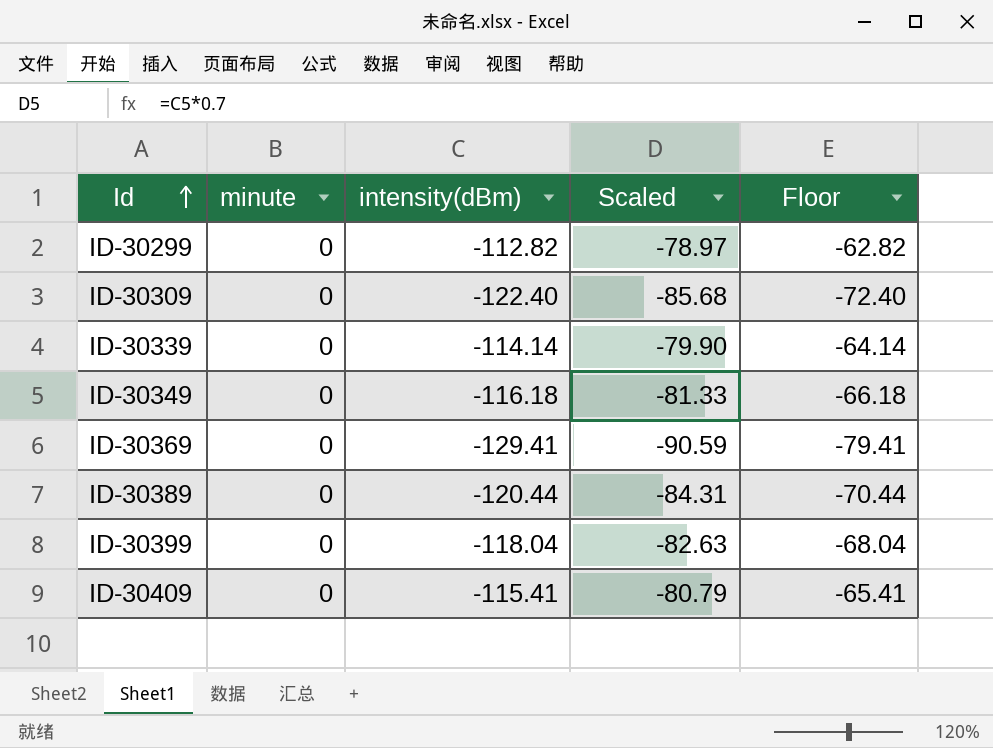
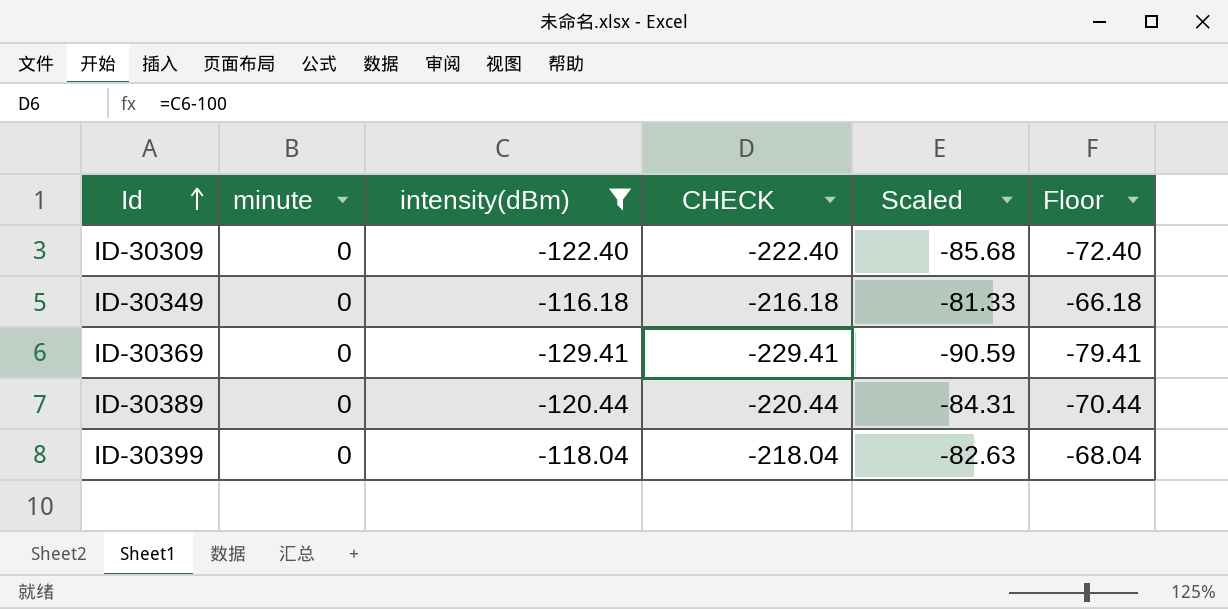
filter: none -> intensity(dBm) <= -116.18
column CHECK | formula: none -> [intensity(dBm)] - 100

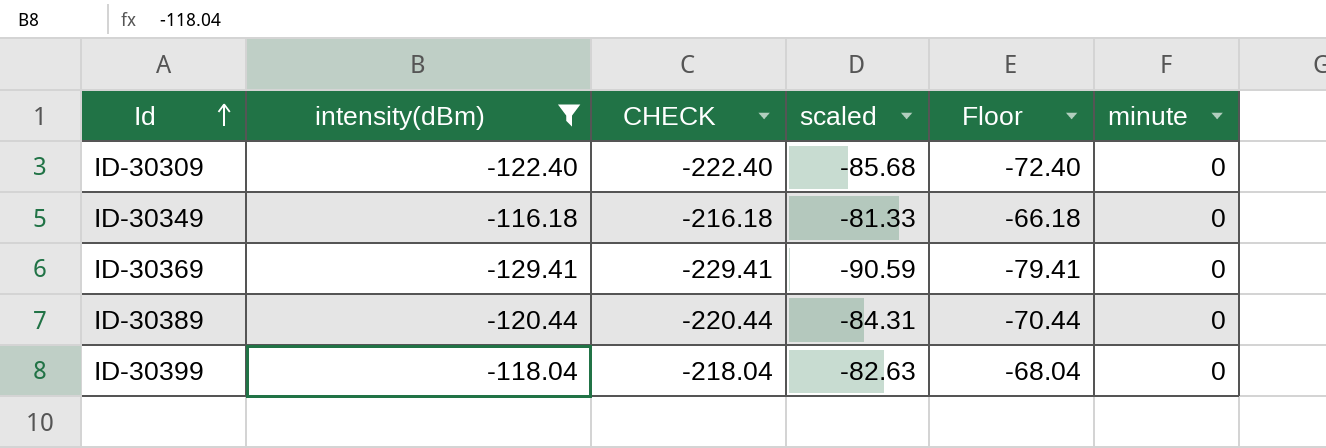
column name: Scaled -> scaled
column minute | position: 2 -> 6

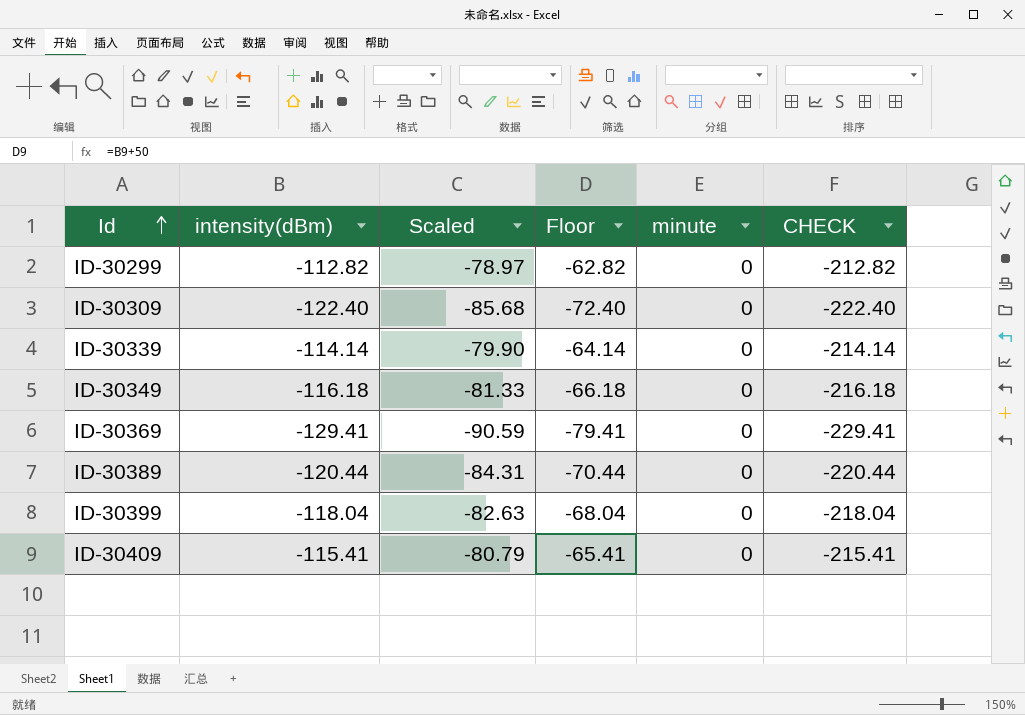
filter: intensity(dBm) <= -116.18 -> none
column name: scaled -> Scaled
column CHECK | position: 3 -> 6

